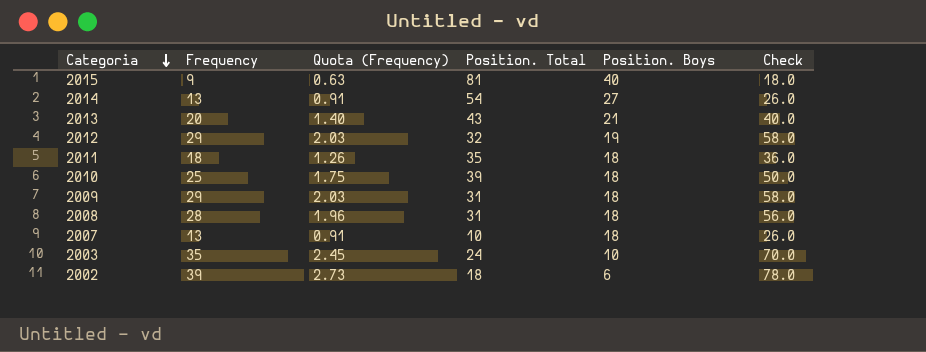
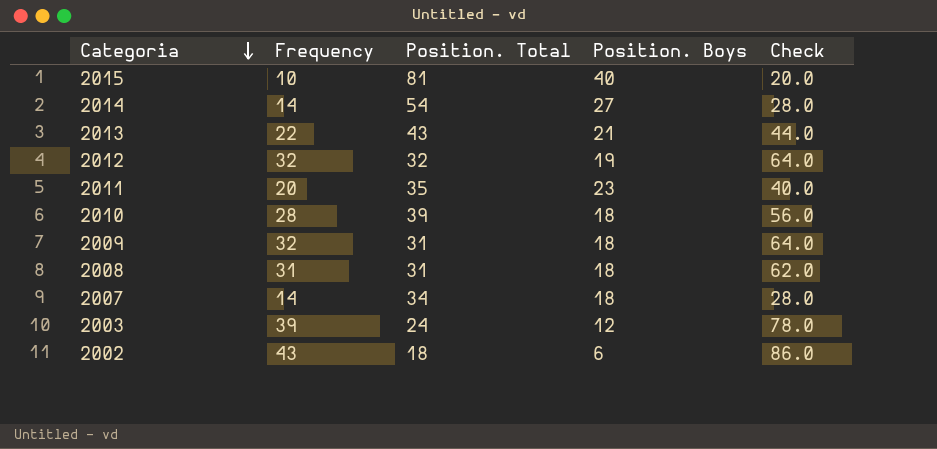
column Quota (Frequency) | formula: [Frequency] * 0.07 -> none
2015 | Frequency: 9 -> 10
2015 | Check: 18.0 -> 20.0
2014 | Frequency: 13 -> 14
2014 | Check: 26.0 -> 28.0
2013 | Frequency: 20 -> 22
2013 | Check: 40.0 -> 44.0
2012 | Frequency: 29 -> 32
2012 | Check: 58.0 -> 64.0
2011 | Frequency: 18 -> 20
2011 | Position. Boys: 18 -> 23
2011 | Check: 36.0 -> 40.0
2010 | Frequency: 25 -> 28
2010 | Check: 50.0 -> 56.0
2009 | Frequency: 29 -> 32
2009 | Check: 58.0 -> 64.0
2008 | Frequency: 28 -> 31
2008 | Check: 56.0 -> 62.0
2007 | Frequency: 13 -> 14
2007 | Position. Total: 10 -> 34
2007 | Check: 26.0 -> 28.0
2003 | Frequency: 35 -> 39
2003 | Position. Boys: 10 -> 12
2003 | Check: 70.0 -> 78.0
2002 | Frequency: 39 -> 43
2002 | Check: 78.0 -> 86.0

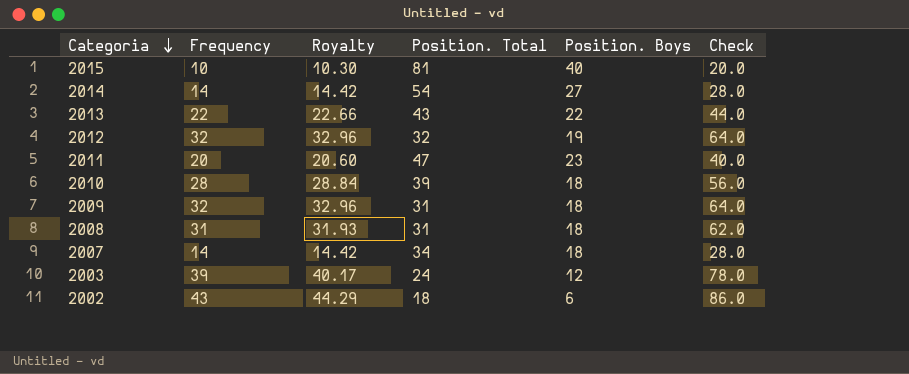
column Royalty | formula: none -> [Frequency] * 1.03
2013 | Position. Boys: 21 -> 22
2011 | Position. Total: 35 -> 47

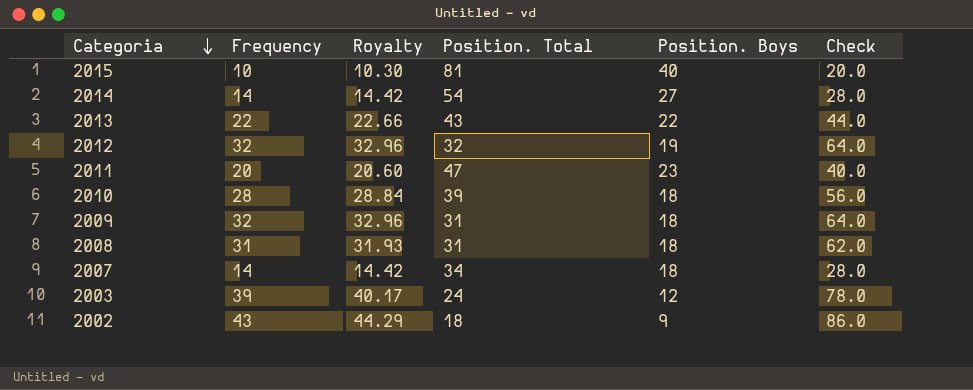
2002 | Position. Boys: 6 -> 9

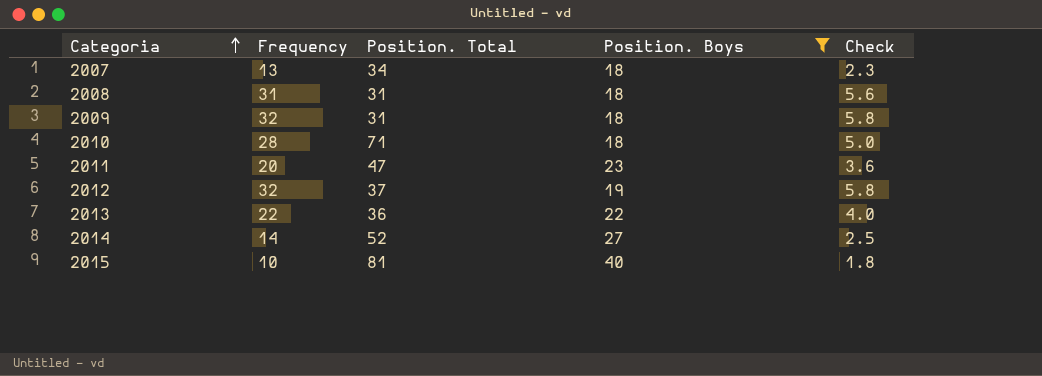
filter: none -> Position. Boys >= 18
row order: Categoria descending -> Categoria ascending
column Royalty | formula: [Frequency] * 1.03 -> none
column Check | formula: [Frequency] * 2 -> [Frequency] * 0.18
2007 | Frequency: 14 -> 13
2010 | Position. Total: 39 -> 71
2012 | Position. Total: 32 -> 37
2013 | Position. Total: 43 -> 36
2014 | Position. Total: 54 -> 52

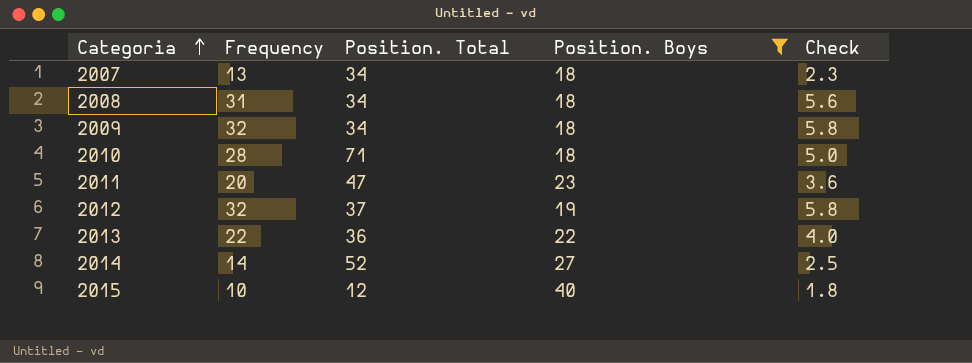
2008 | Position. Total: 31 -> 34
2009 | Position. Total: 31 -> 34
2015 | Position. Total: 81 -> 12

